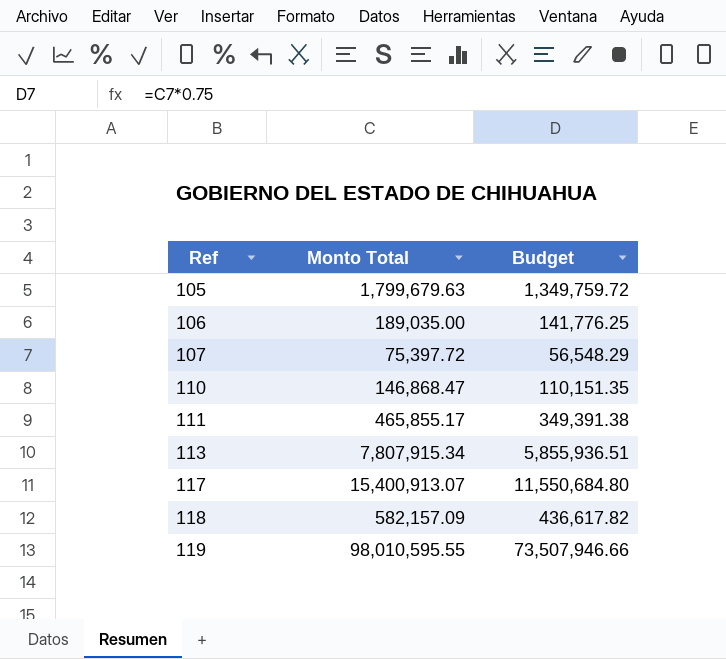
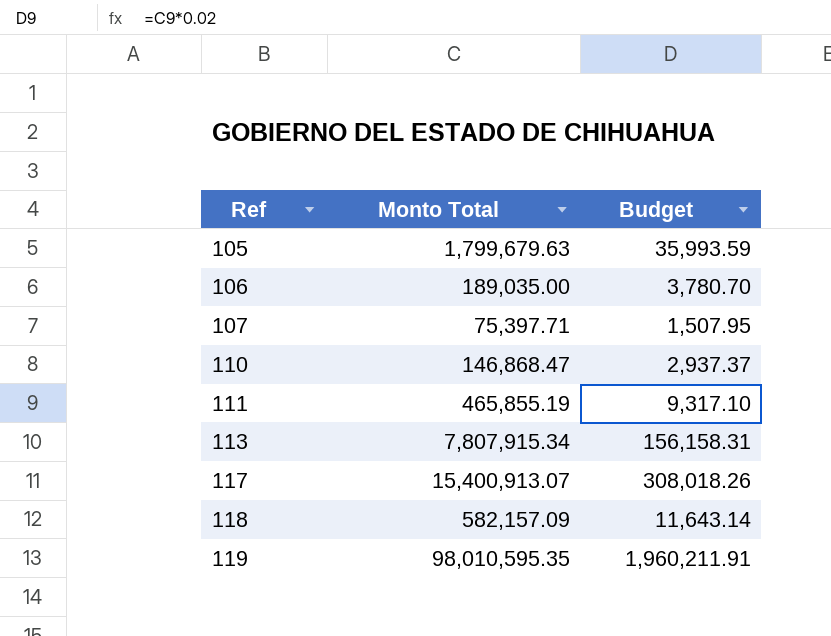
column Budget | formula: [Monto Total] * 0.75 -> [Monto Total] * 0.02
107 | Monto Total: 75,397.72 -> 75,397.71
111 | Monto Total: 465,855.17 -> 465,855.19
119 | Monto Total: 98,010,595.55 -> 98,010,595.35

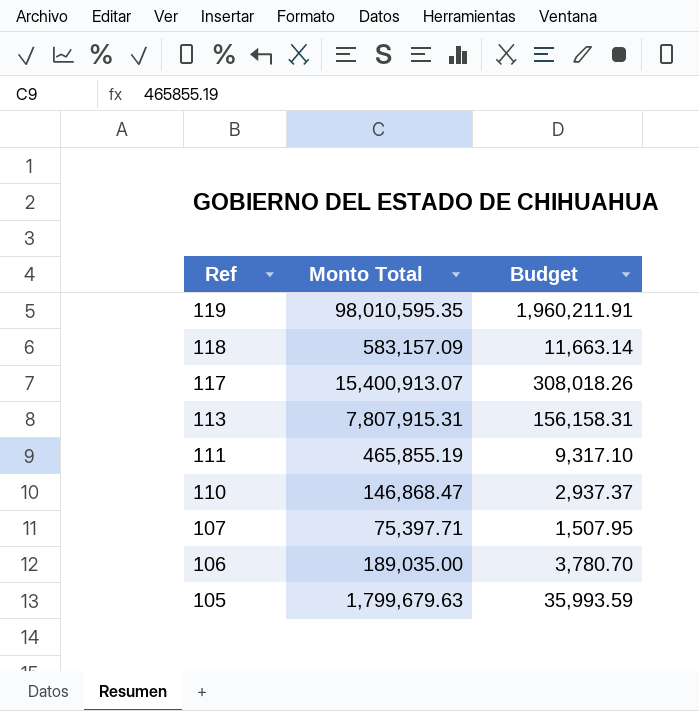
row order: Ref ascending -> Ref descending
118 | Monto Total: 582,157.09 -> 583,157.09
118 | Budget: 11,643.14 -> 11,663.14
113 | Monto Total: 7,807,915.34 -> 7,807,915.31

